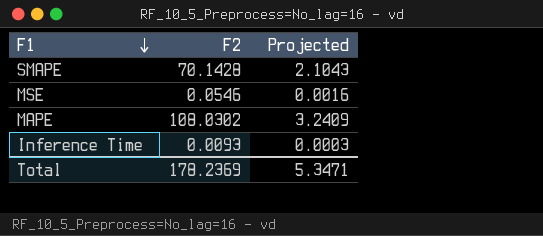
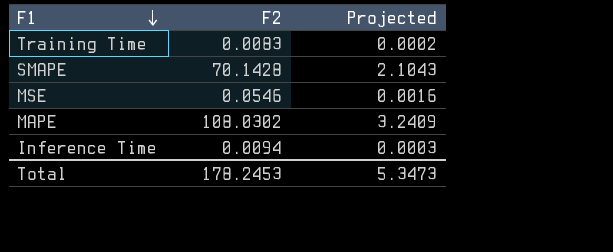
row Training Time: none -> 0.0083 | 0.0002
Inference Time | F2: 0.0093 -> 0.0094
Total | F2: 178.2369 -> 178.2453
Total | Projected: 5.3471 -> 5.3473

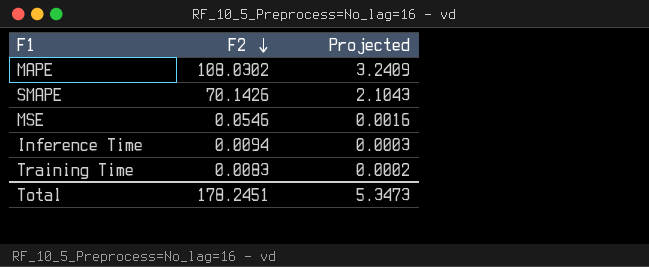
row order: F1 descending -> F2 descending
SMAPE | F2: 70.1428 -> 70.1426
Total | F2: 178.2453 -> 178.2451

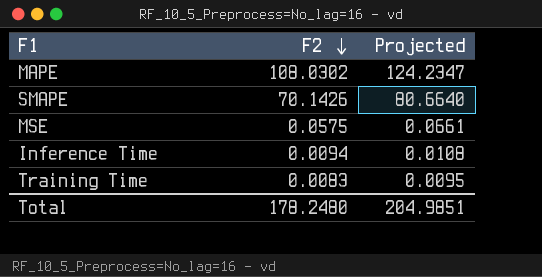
column Projected | formula: [F2] * 0.03 -> [F2] * 1.15
MSE | F2: 0.0546 -> 0.0575
Total | F2: 178.2451 -> 178.2480
Total | Projected: 5.3473 -> 204.9851

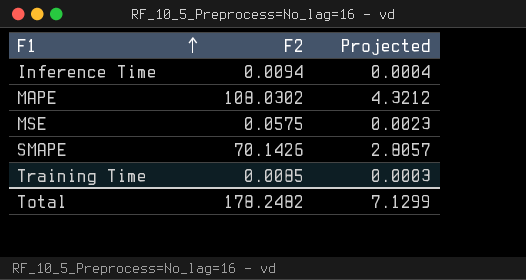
row order: F2 descending -> F1 ascending
column Projected | formula: [F2] * 1.15 -> [F2] * 0.04
Training Time | F2: 0.0083 -> 0.0085
Total | F2: 178.2480 -> 178.2482
Total | Projected: 204.9851 -> 7.1299

